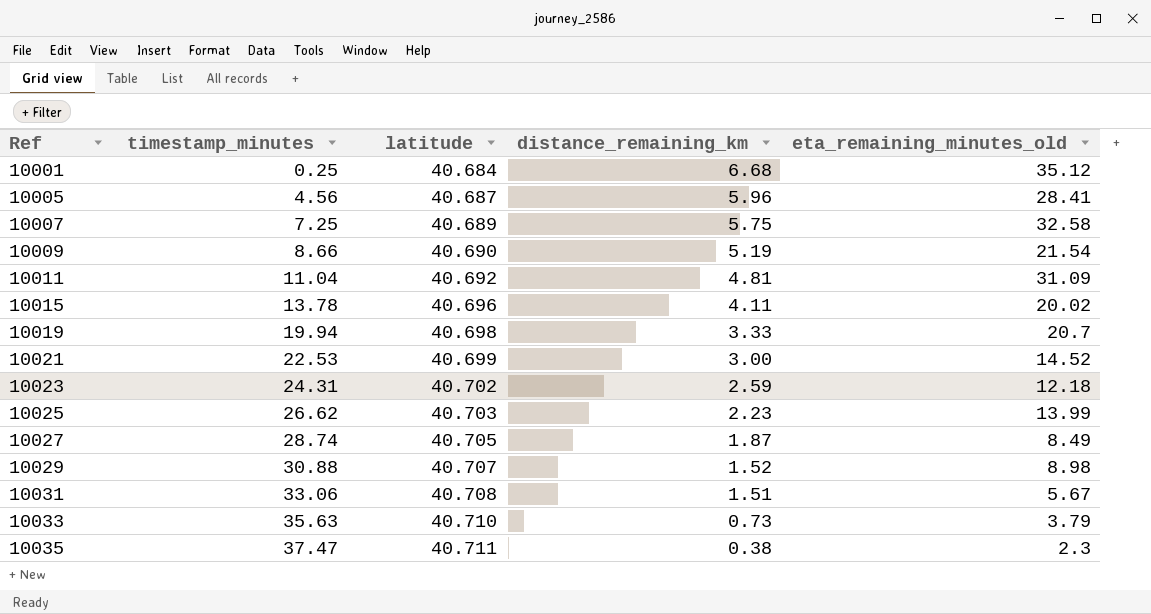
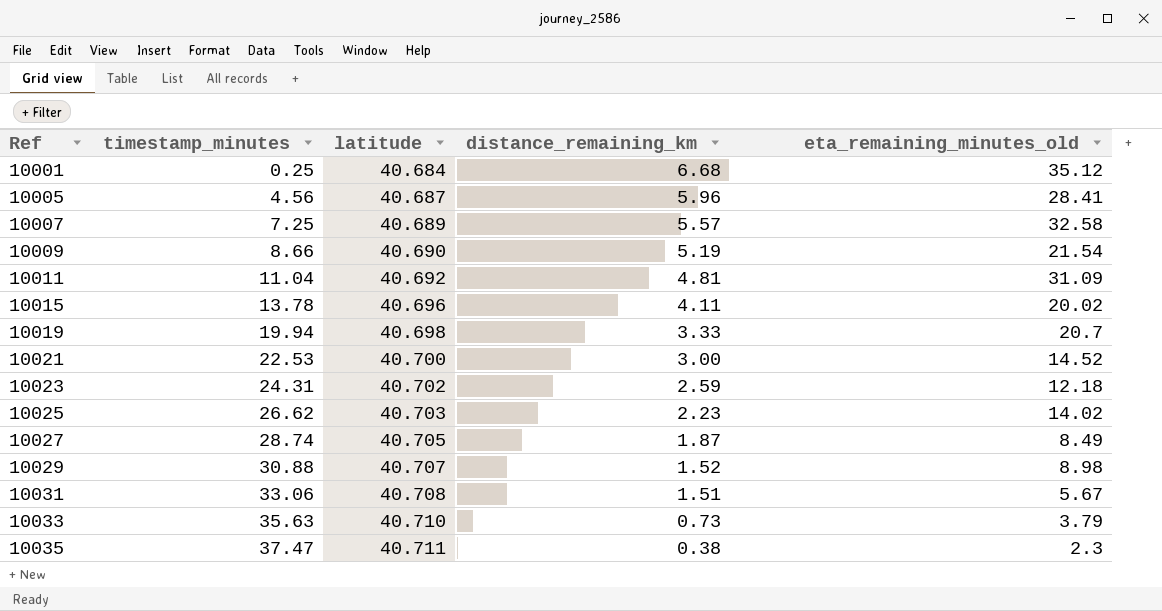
10007 | distance_remaining_km: 5.75 -> 5.57
10021 | latitude: 40.699 -> 40.700
10025 | eta_remaining_minutes_old: 13.99 -> 14.02

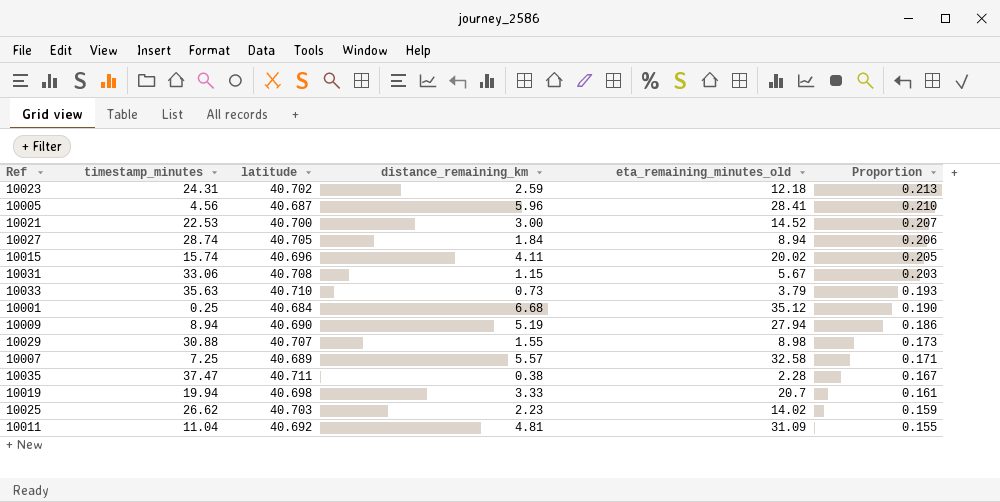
row order: Ref ascending -> Proportion descending
column Proportion | formula: none -> [distance_remaining_km] / [eta_remaining_minutes_old]
10027 | distance_remaining_km: 1.87 -> 1.84
10027 | eta_remaining_minutes_old: 8.49 -> 8.94
10015 | timestamp_minutes: 13.78 -> 15.74
10031 | distance_remaining_km: 1.51 -> 1.15
10009 | timestamp_minutes: 8.66 -> 8.94
10009 | eta_remaining_minutes_old: 21.54 -> 27.94
10029 | distance_remaining_km: 1.52 -> 1.55
10035 | eta_remaining_minutes_old: 2.3 -> 2.28

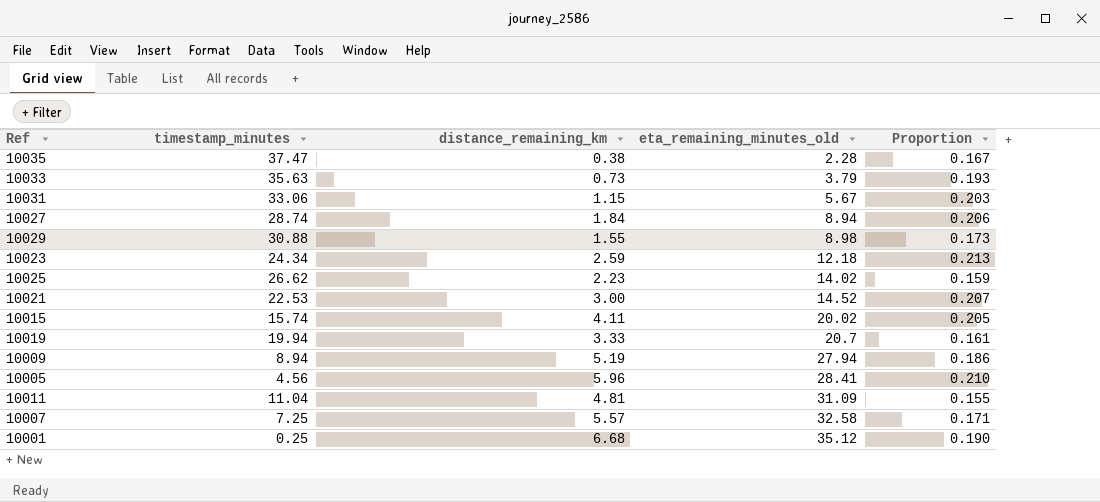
row order: Proportion descending -> eta_remaining_minutes_old ascending
column latitude | position: 3 -> none
10023 | timestamp_minutes: 24.31 -> 24.34

